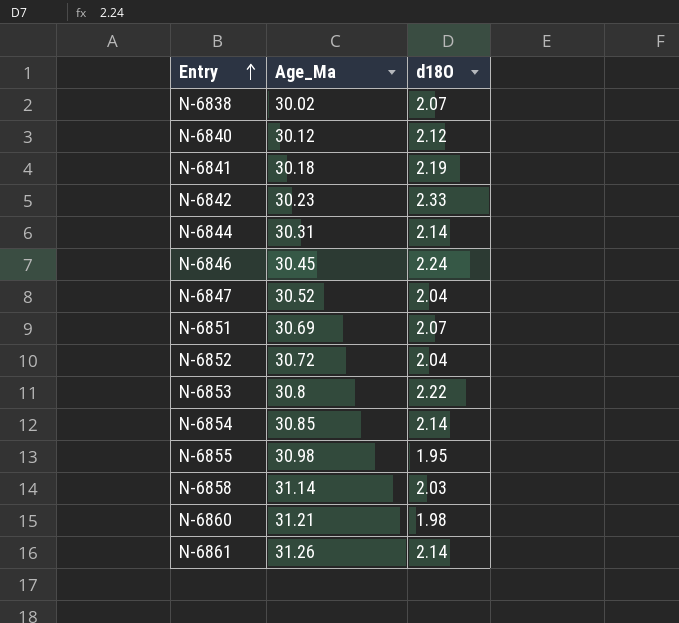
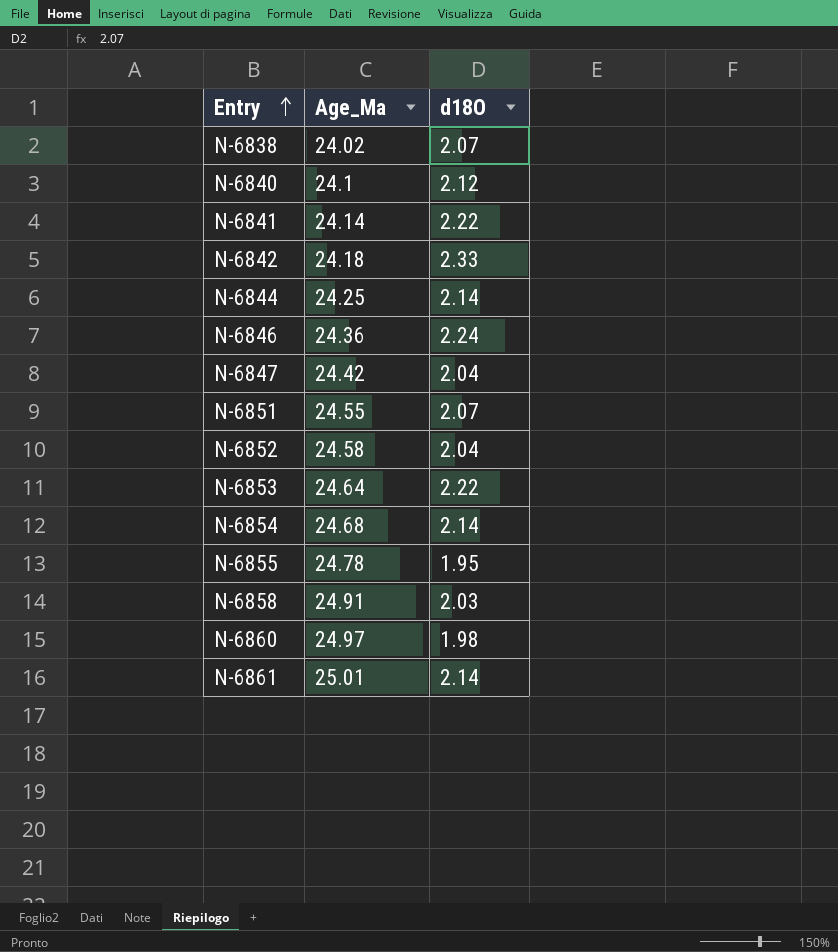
N-6838 | Age_Ma: 30.02 -> 24.02
N-6840 | Age_Ma: 30.12 -> 24.1
N-6841 | Age_Ma: 30.18 -> 24.14
N-6841 | d18O: 2.19 -> 2.22
N-6842 | Age_Ma: 30.23 -> 24.18
N-6844 | Age_Ma: 30.31 -> 24.25
N-6846 | Age_Ma: 30.45 -> 24.36
N-6847 | Age_Ma: 30.52 -> 24.42
N-6851 | Age_Ma: 30.69 -> 24.55
N-6852 | Age_Ma: 30.72 -> 24.58
N-6853 | Age_Ma: 30.8 -> 24.64
N-6854 | Age_Ma: 30.85 -> 24.68
N-6855 | Age_Ma: 30.98 -> 24.78
N-6858 | Age_Ma: 31.14 -> 24.91
N-6860 | Age_Ma: 31.21 -> 24.97
N-6861 | Age_Ma: 31.26 -> 25.01

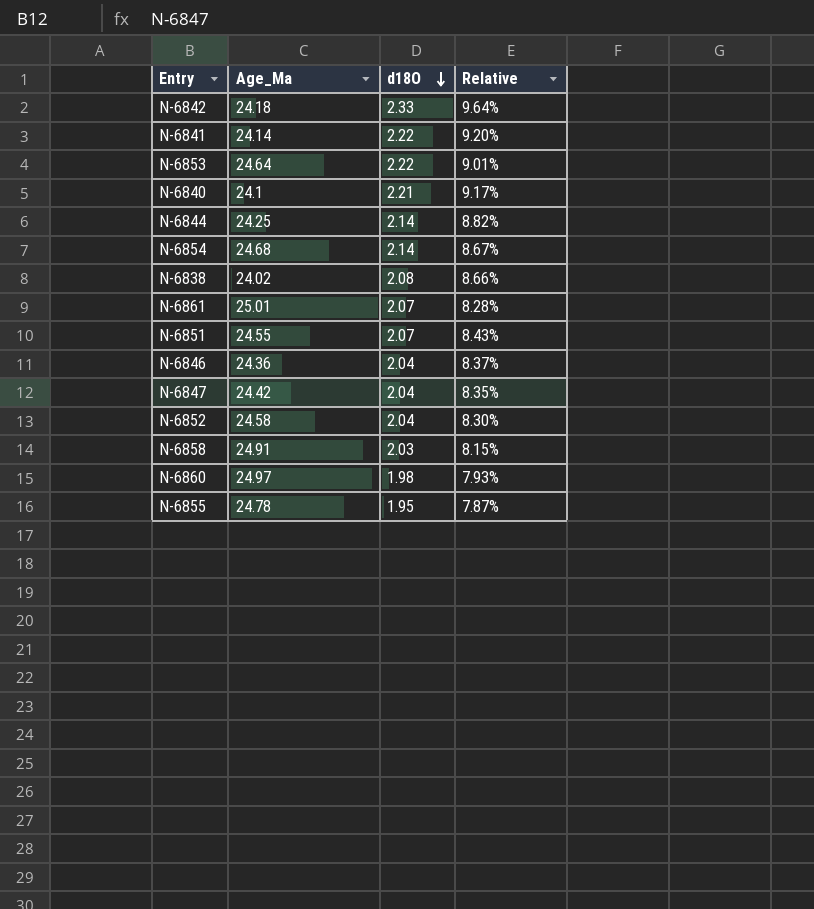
row order: Entry ascending -> d18O descending
column Relative | formula: none -> [d18O] / [Age_Ma]
N-6840 | d18O: 2.12 -> 2.21
N-6838 | d18O: 2.07 -> 2.08
N-6861 | d18O: 2.14 -> 2.07
N-6846 | d18O: 2.24 -> 2.04

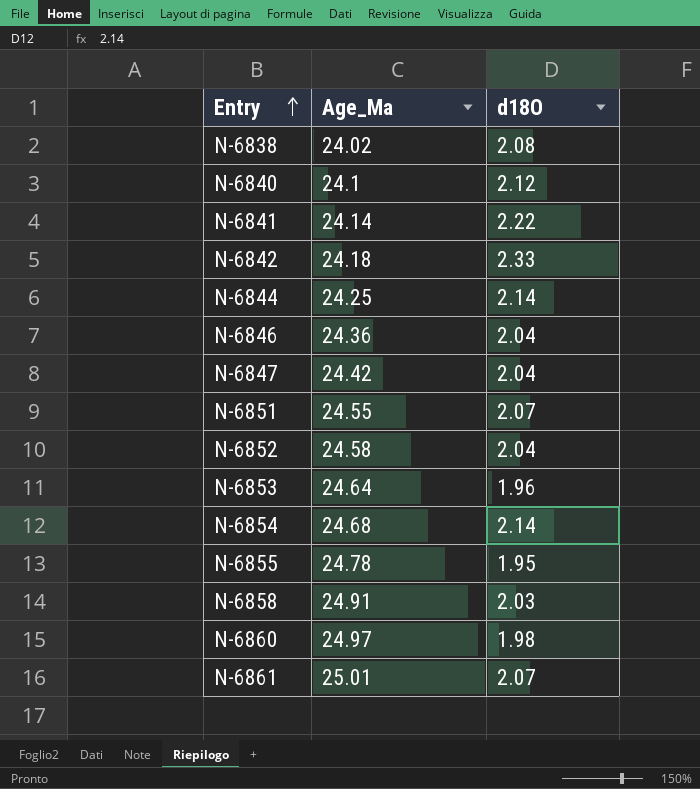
row order: d18O descending -> Entry ascending
column Relative | formula: [d18O] / [Age_Ma] -> none
N-6840 | d18O: 2.21 -> 2.12
N-6853 | d18O: 2.22 -> 1.96

